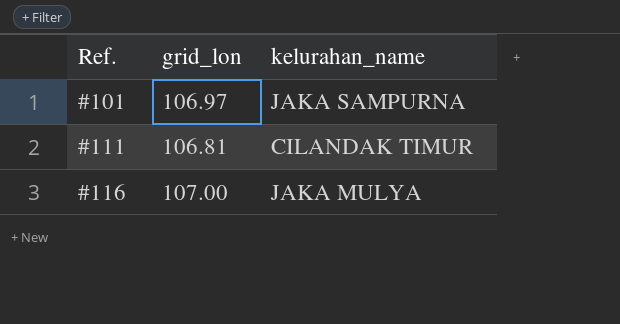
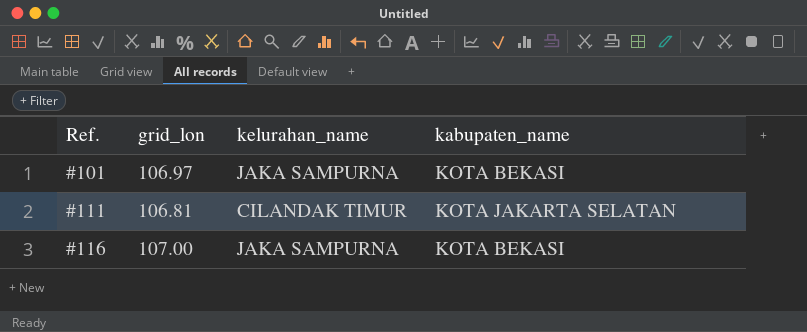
column kabupaten_name | position: none -> 4
#116 | kelurahan_name: JAKA MULYA -> JAKA SAMPURNA

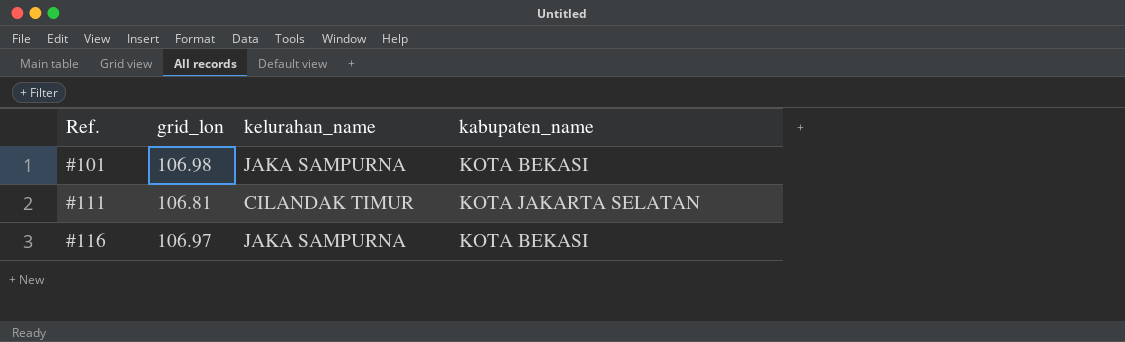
#101 | grid_lon: 106.97 -> 106.98
#116 | grid_lon: 107.00 -> 106.97

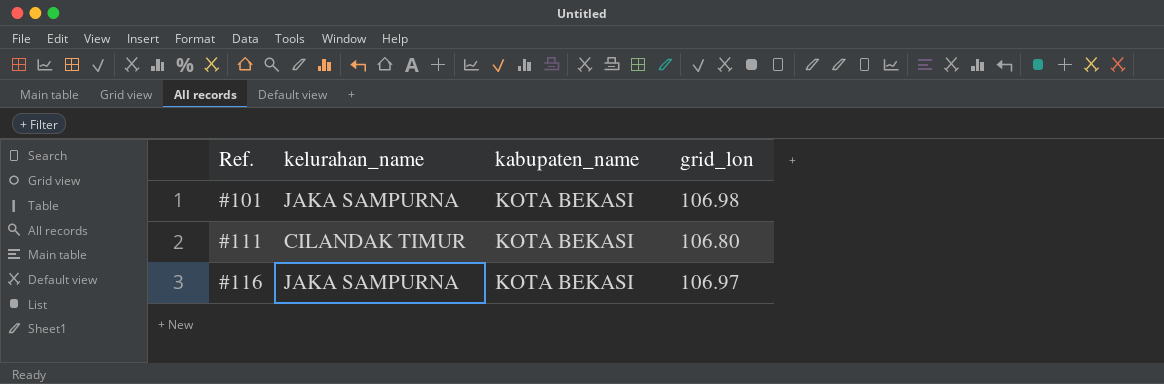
column grid_lon | position: 2 -> 4
#111 | kabupaten_name: KOTA JAKARTA SELATAN -> KOTA BEKASI
#111 | grid_lon: 106.81 -> 106.80

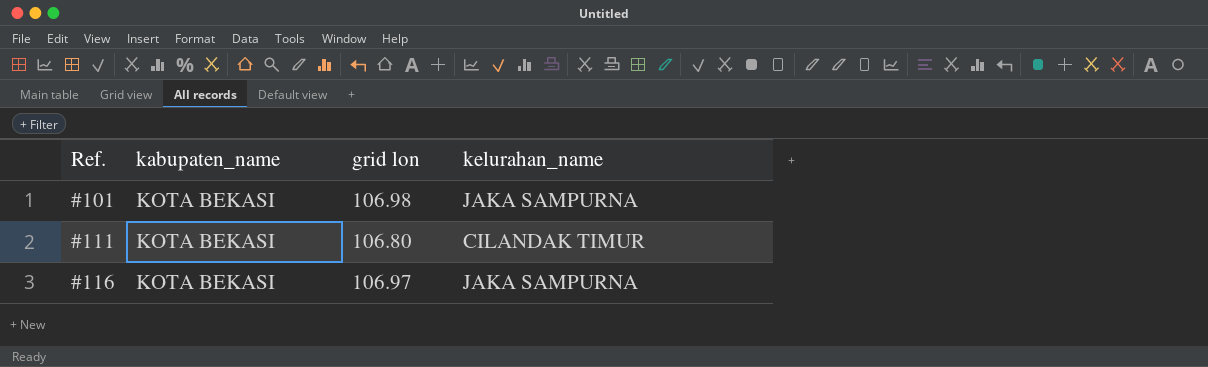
column name: grid_lon -> grid lon
column kelurahan_name | position: 2 -> 4

